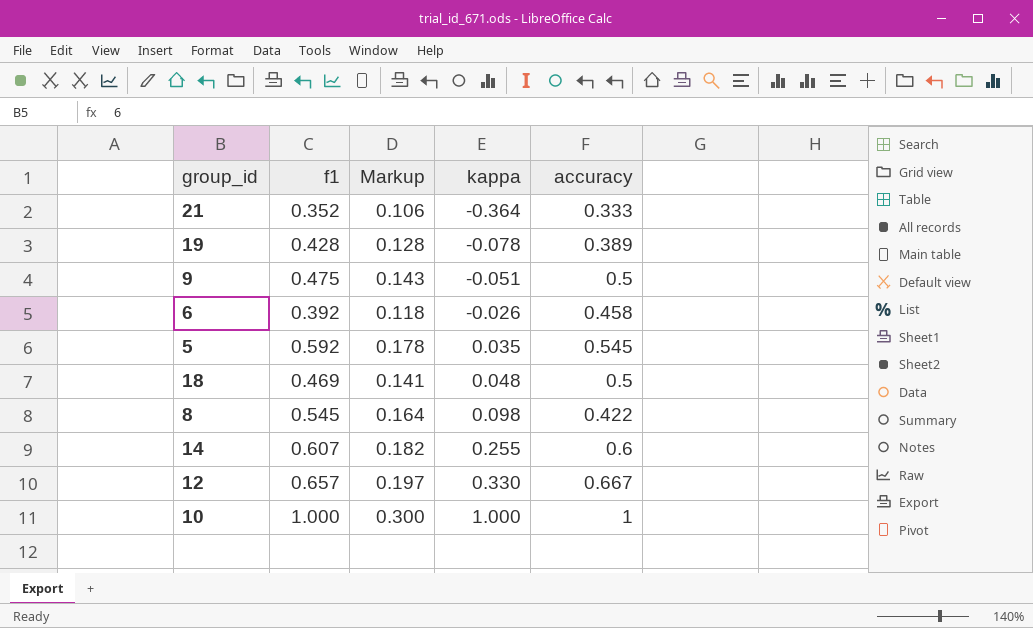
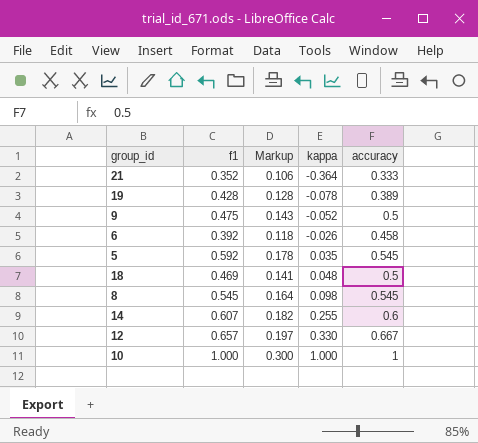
9 | kappa: -0.051 -> -0.052
8 | accuracy: 0.422 -> 0.545

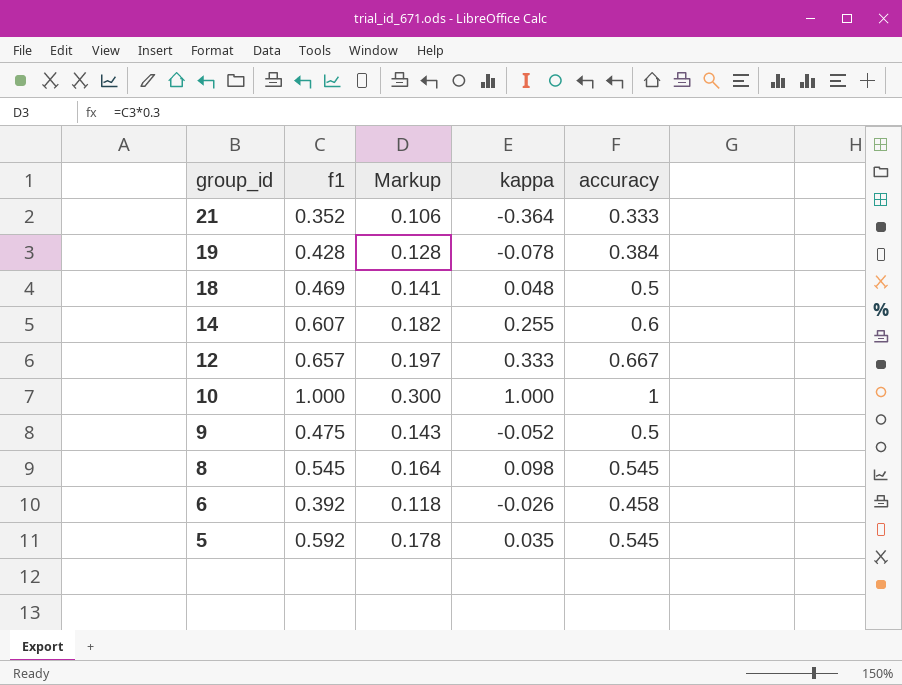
row order: kappa ascending -> group_id descending
19 | accuracy: 0.389 -> 0.384
12 | kappa: 0.330 -> 0.333

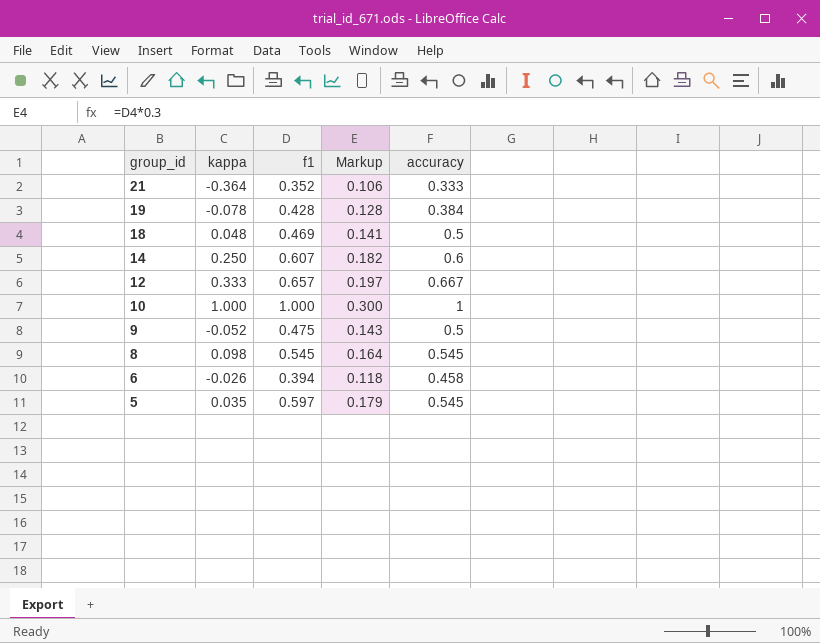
column kappa | position: 4 -> 2
14 | kappa: 0.255 -> 0.250
6 | f1: 0.392 -> 0.394
5 | f1: 0.592 -> 0.597
5 | Markup: 0.178 -> 0.179

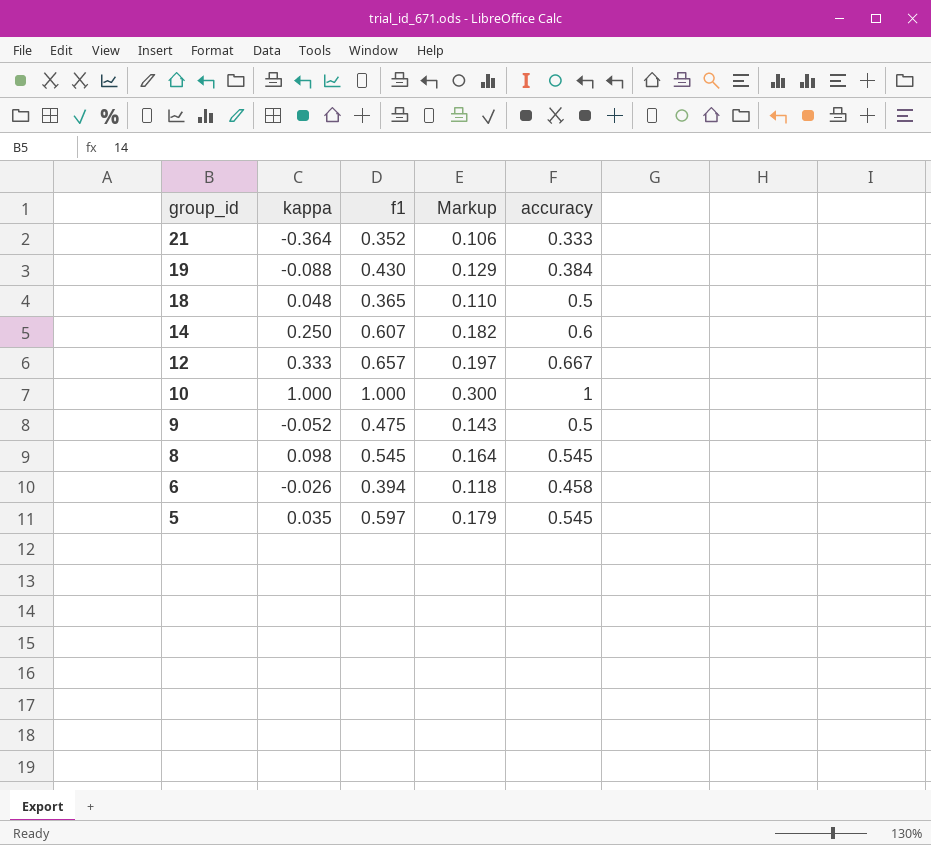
19 | kappa: -0.078 -> -0.088
19 | f1: 0.428 -> 0.430
19 | Markup: 0.128 -> 0.129
18 | f1: 0.469 -> 0.365
18 | Markup: 0.141 -> 0.110

